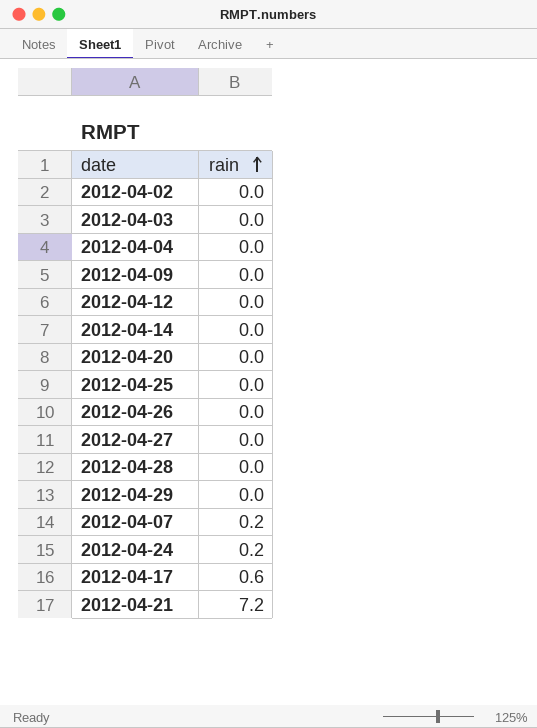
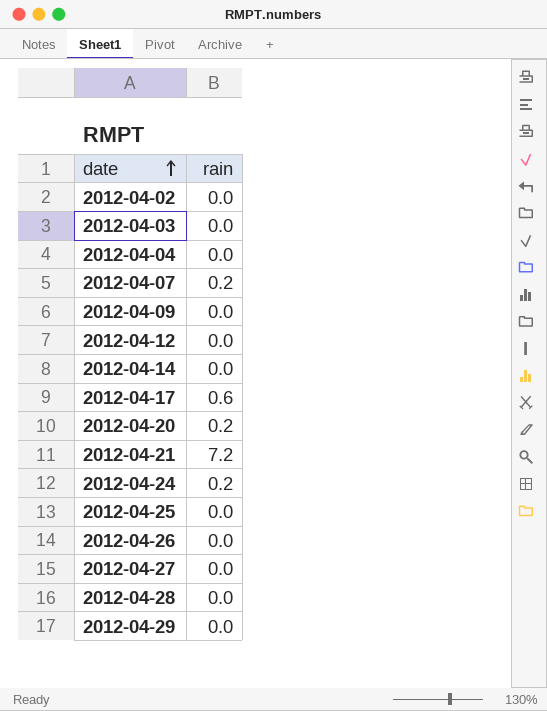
row order: rain ascending -> date ascending
2012-04-20 | rain: 0.0 -> 0.2

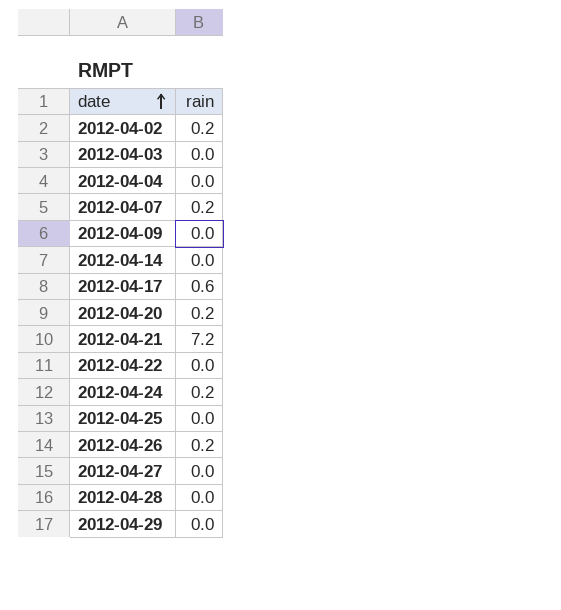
row 2012-04-12: 0.0 -> none
2012-04-02 | rain: 0.0 -> 0.2
row 2012-04-22: none -> 0.0
2012-04-26 | rain: 0.0 -> 0.2

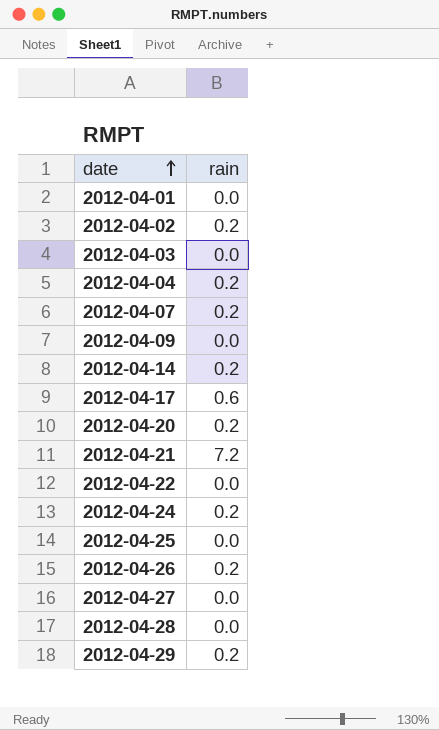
row 2012-04-01: none -> 0.0
2012-04-04 | rain: 0.0 -> 0.2
2012-04-14 | rain: 0.0 -> 0.2
2012-04-29 | rain: 0.0 -> 0.2

